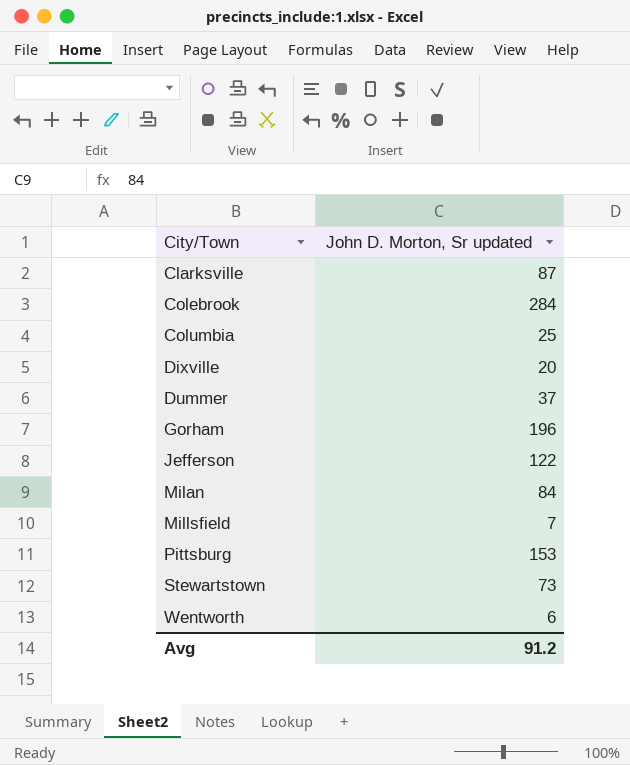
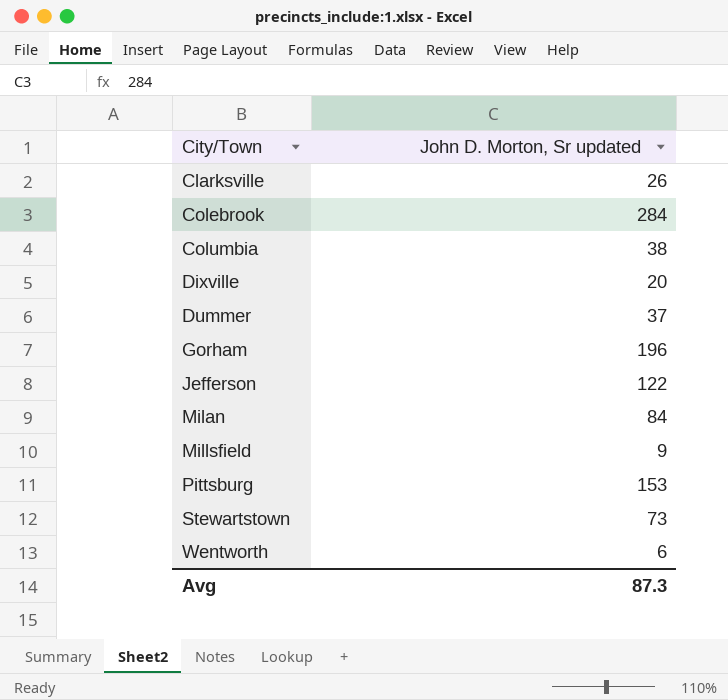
Clarksville | John D. Morton, Sr updated: 87 -> 26
Columbia | John D. Morton, Sr updated: 25 -> 38
Millsfield | John D. Morton, Sr updated: 7 -> 9
Avg | John D. Morton, Sr updated: 91.2 -> 87.3

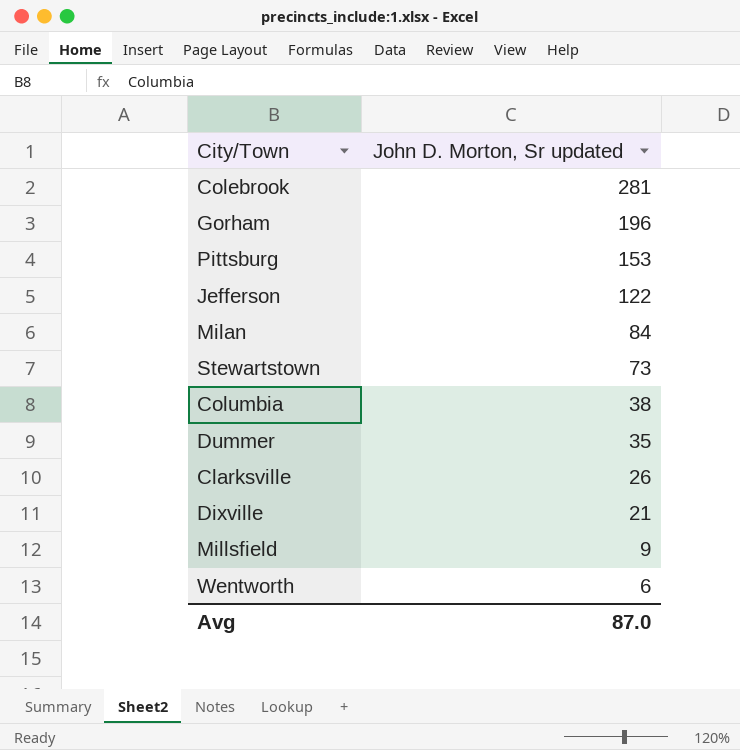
row order: City/Town ascending -> John D. Morton, Sr updated descending
Colebrook | John D. Morton, Sr updated: 284 -> 281
Dummer | John D. Morton, Sr updated: 37 -> 35
Dixville | John D. Morton, Sr updated: 20 -> 21
Avg | John D. Morton, Sr updated: 87.3 -> 87.0

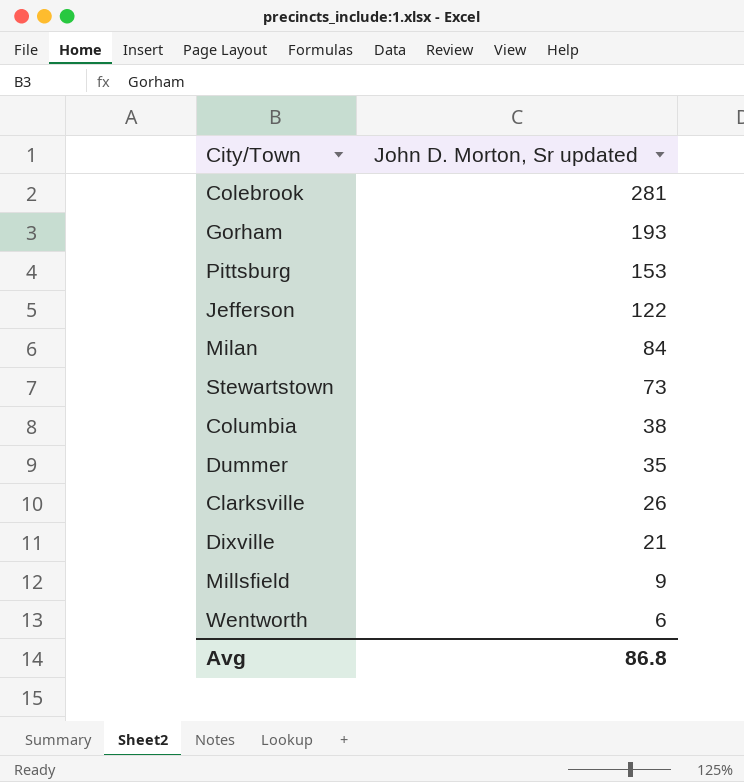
Gorham | John D. Morton, Sr updated: 196 -> 193
Avg | John D. Morton, Sr updated: 87.0 -> 86.8

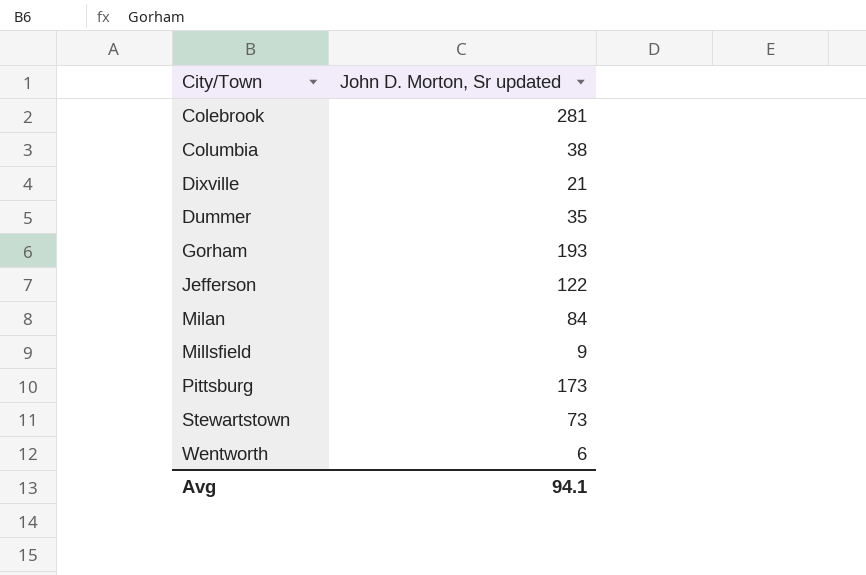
row order: John D. Morton, Sr updated descending -> City/Town ascending
row Clarksville: 26 -> none
Pittsburg | John D. Morton, Sr updated: 153 -> 173
Avg | John D. Morton, Sr updated: 86.8 -> 94.1

